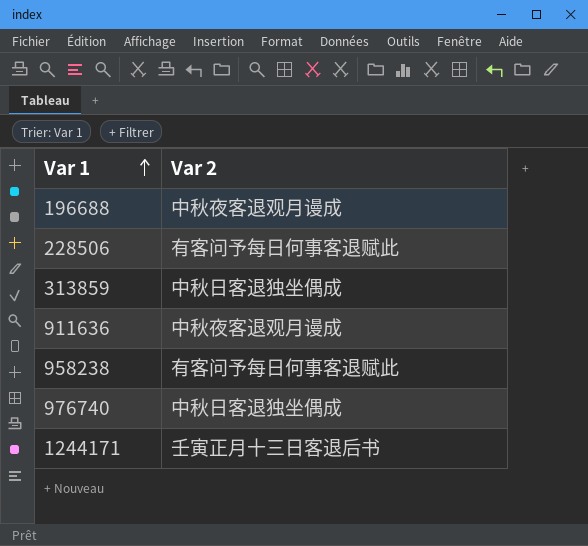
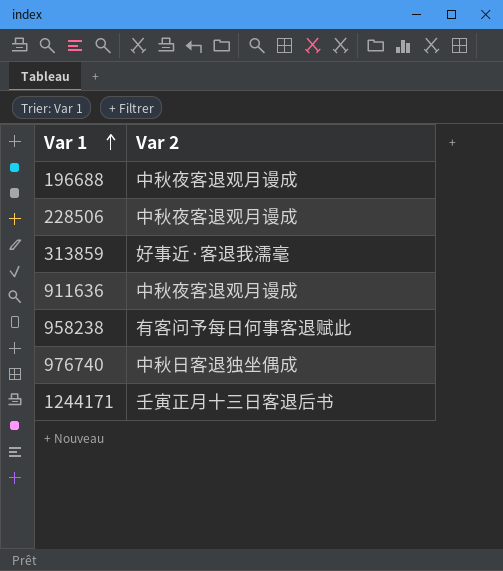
228506 | Var 2: 有客问予每日何事客退赋此 -> 中秋夜客退观月谩成
313859 | Var 2: 中秋日客退独坐偶成 -> 好事近·客退我濡毫

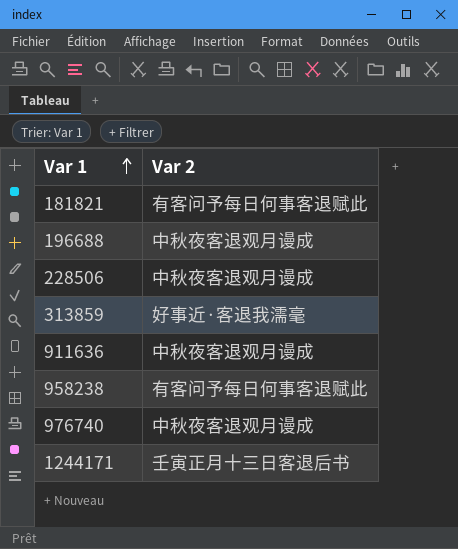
row 181821: none -> 有客问予每日何事客退赋此
976740 | Var 2: 中秋日客退独坐偶成 -> 中秋夜客退观月谩成

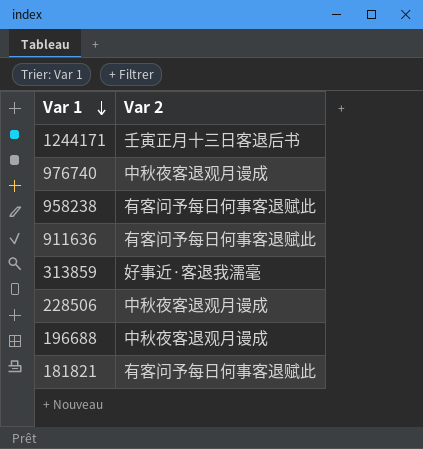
row order: Var 1 ascending -> Var 1 descending
911636 | Var 2: 中秋夜客退观月谩成 -> 有客问予每日何事客退赋此

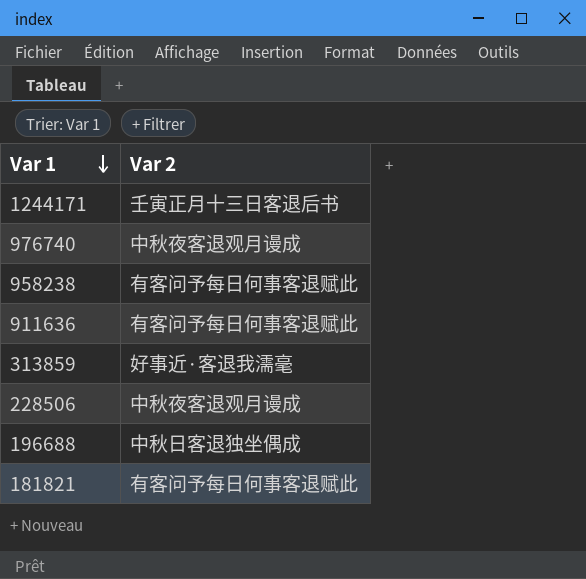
196688 | Var 2: 中秋夜客退观月谩成 -> 中秋日客退独坐偶成

